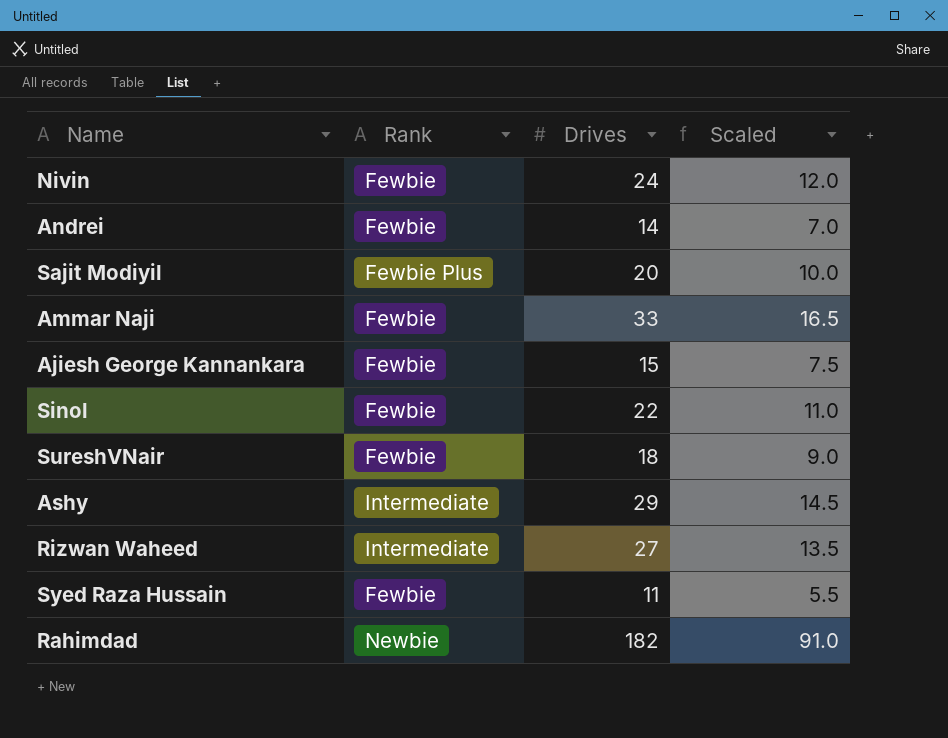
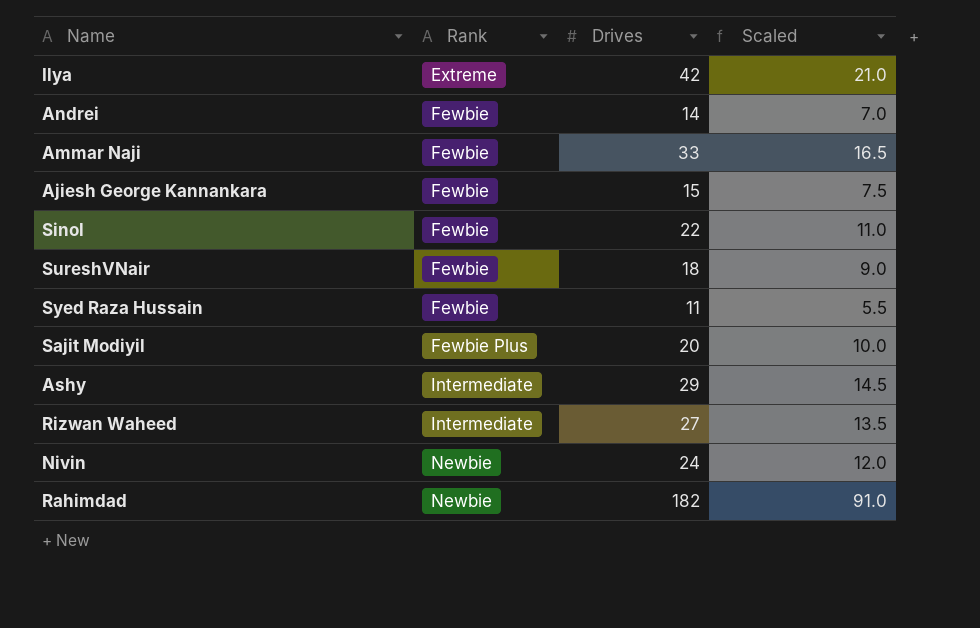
row order: none -> Rank ascending
row Ilya: none -> Extreme | 42 | 21.0
Nivin | Rank: Fewbie -> Newbie

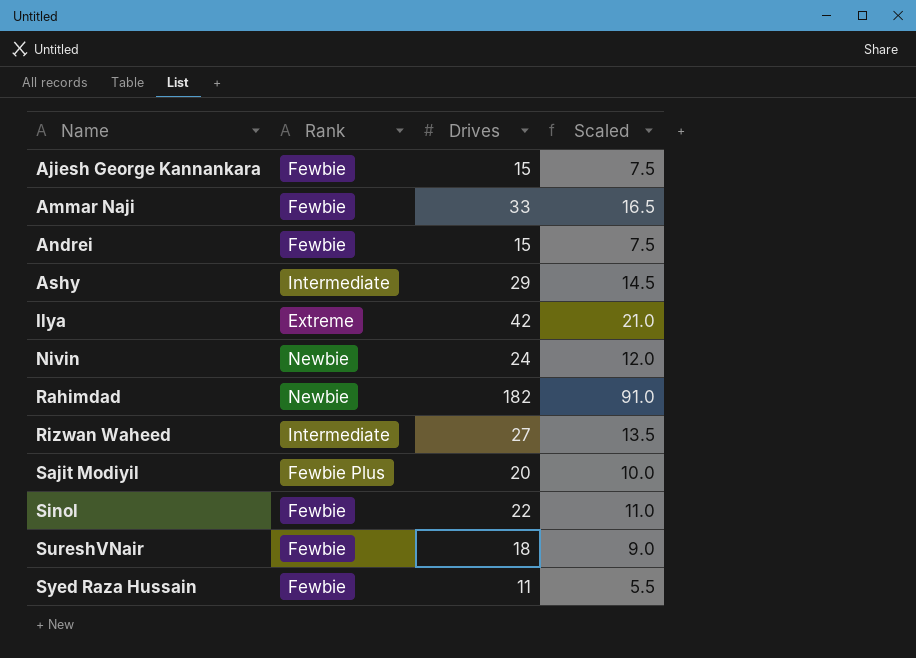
row order: Rank ascending -> Name ascending
Andrei | Drives: 14 -> 15
Andrei | Scaled: 7.0 -> 7.5

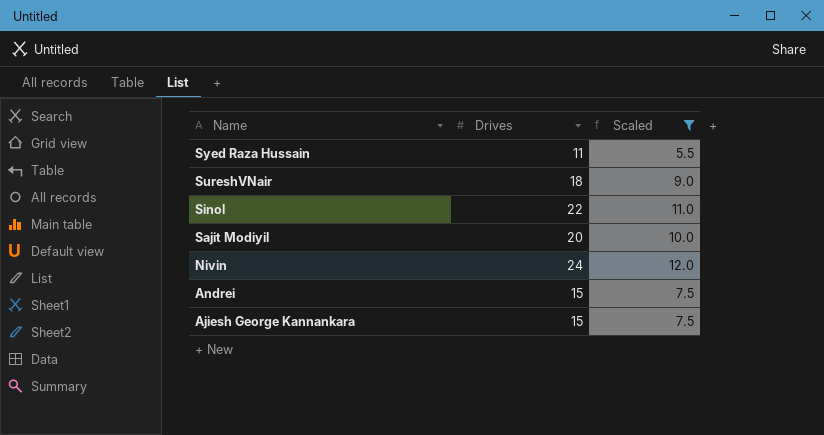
filter: none -> Scaled <= 12.0
row order: Name ascending -> Name descending
column Rank | position: 2 -> none

